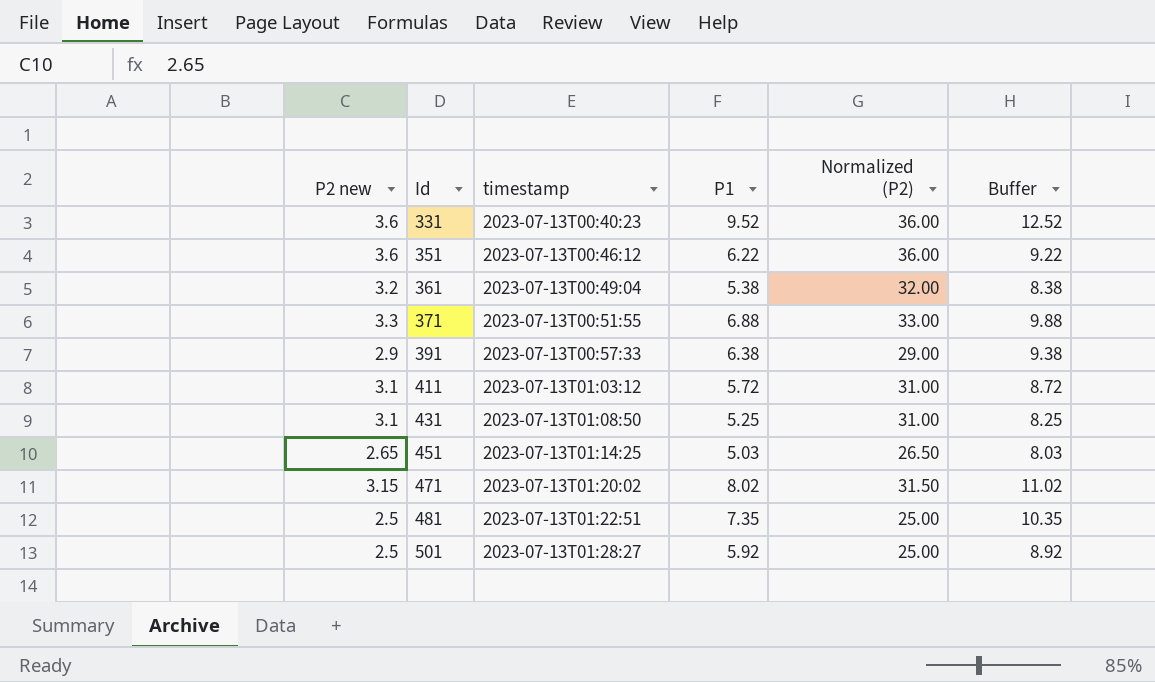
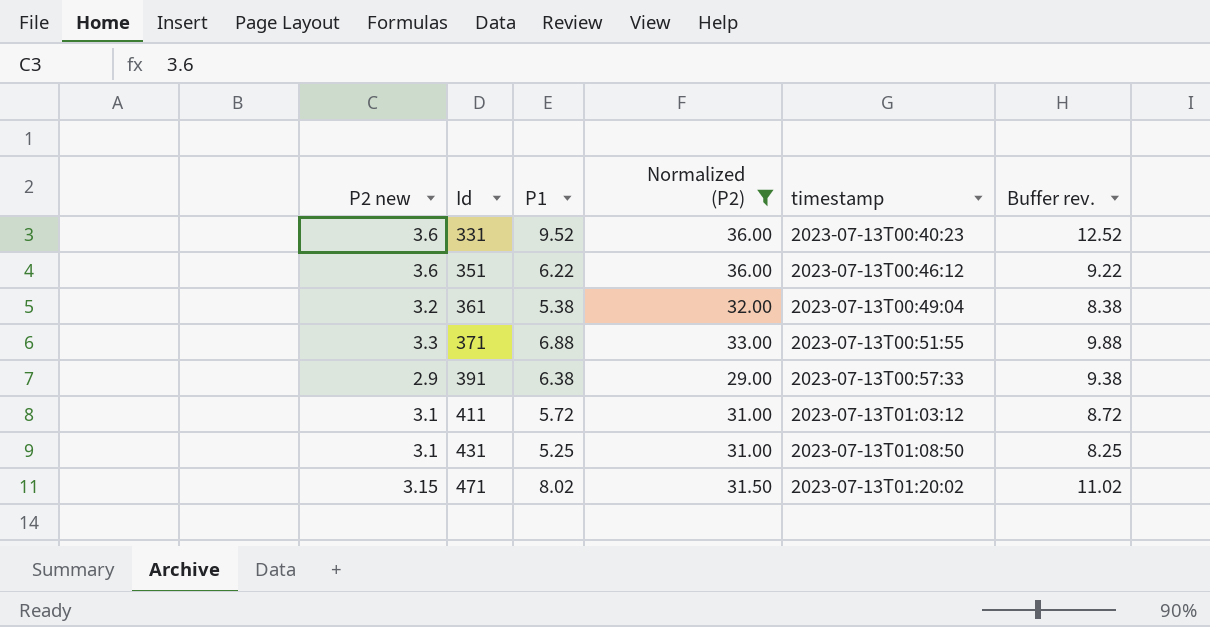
filter: none -> Normalized (P2) >= 29.00
column timestamp | position: 3 -> 5
column name: Buffer -> Buffer rev.

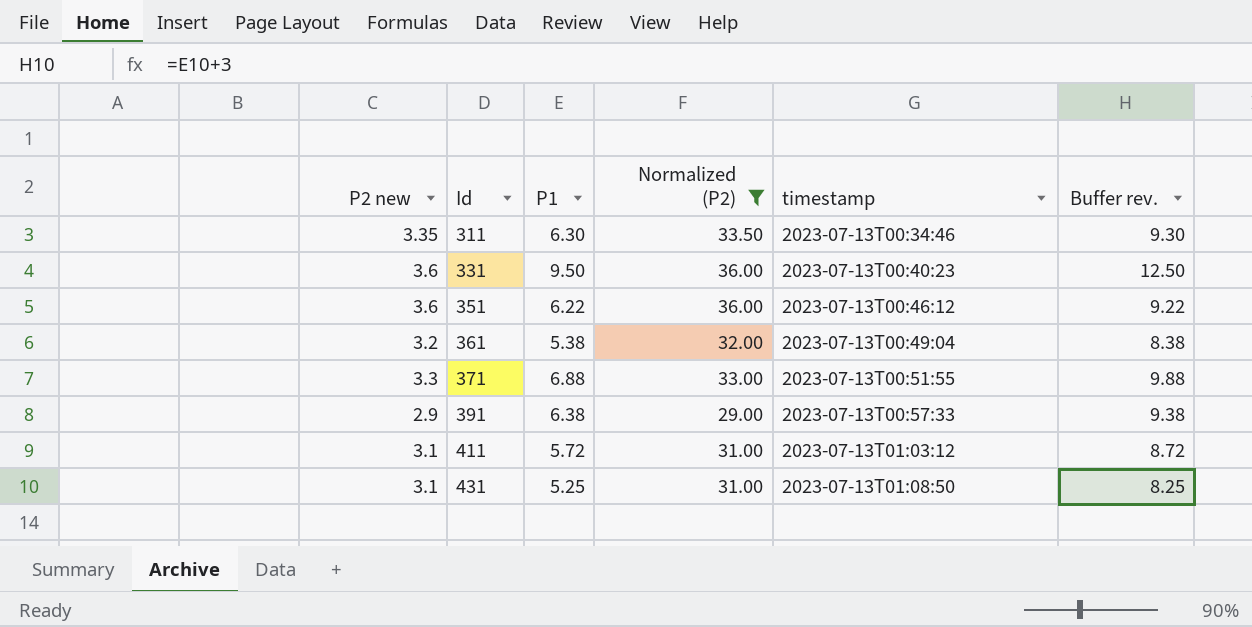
row 471: 3.15 | 8.02 | 31.50 | 2023-07-13T01:20:02 | 11.02 -> none
row 311: none -> 3.35 | 6.30 | 33.50 | 2023-07-13T00:34:46 | 9.30
331 | P1: 9.52 -> 9.50
331 | Buffer rev.: 12.52 -> 12.50

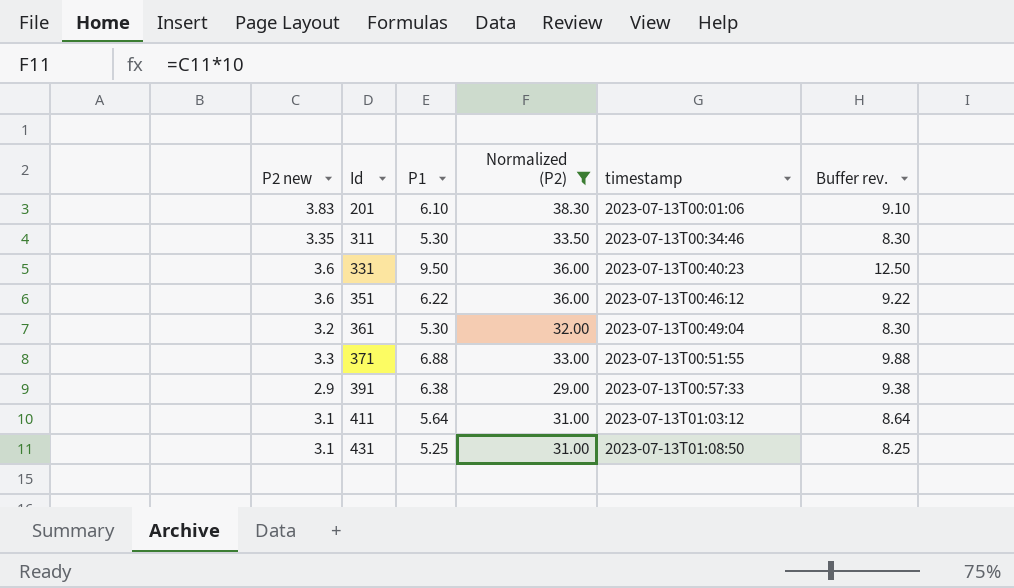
row 201: none -> 3.83 | 6.10 | 38.30 | 2023-07-13T00:01:06 | 9.10
311 | P1: 6.30 -> 5.30
311 | Buffer rev.: 9.30 -> 8.30
361 | P1: 5.38 -> 5.30
361 | Buffer rev.: 8.38 -> 8.30
411 | P1: 5.72 -> 5.64
411 | Buffer rev.: 8.72 -> 8.64

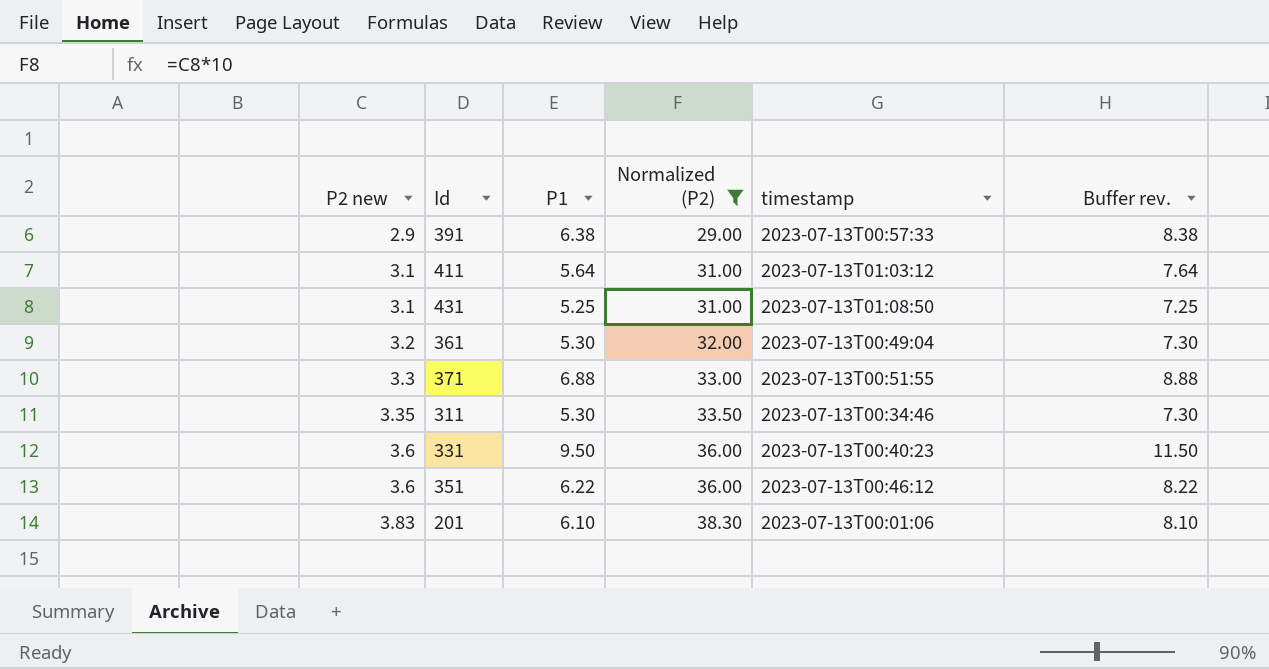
row order: Id ascending -> P2 new ascending
column Buffer rev. | formula: [P1] + 3 -> [P1] + 2

